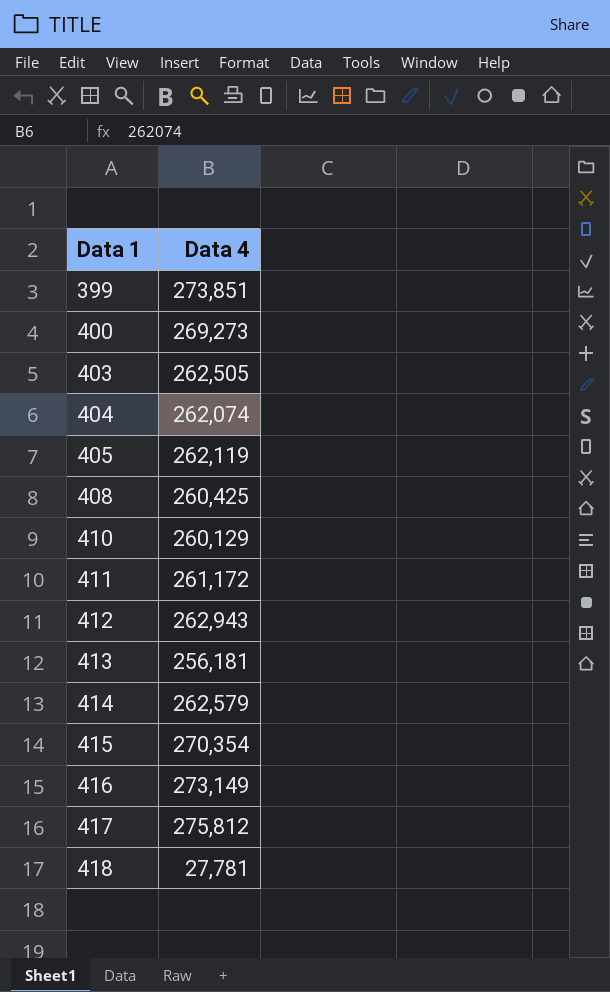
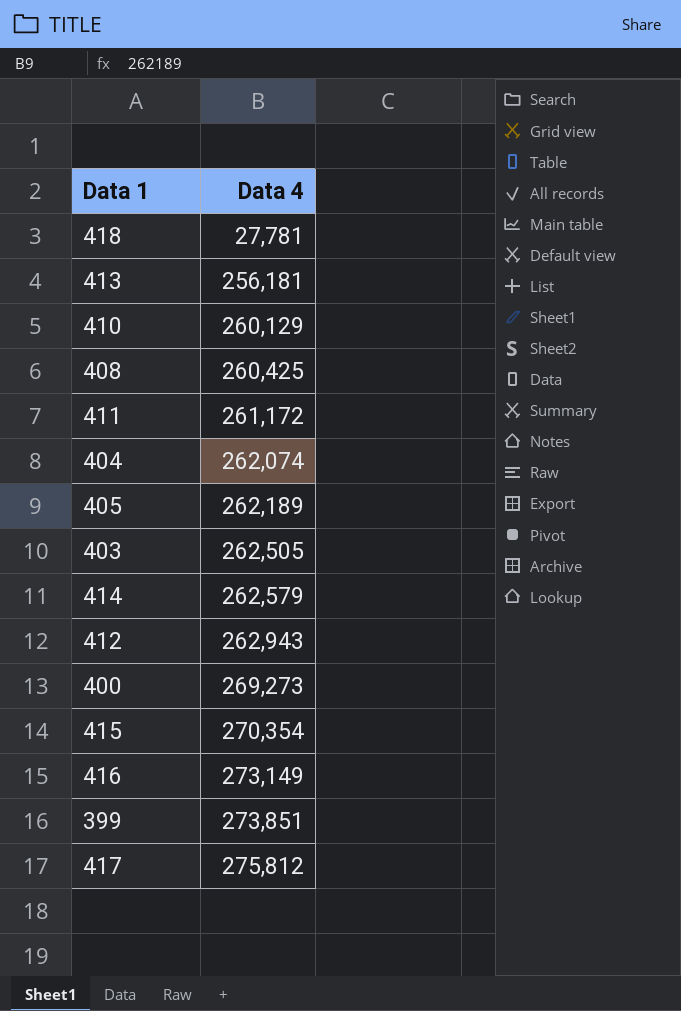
row order: Data 1 ascending -> Data 4 ascending
405 | Data 4: 262,119 -> 262,189

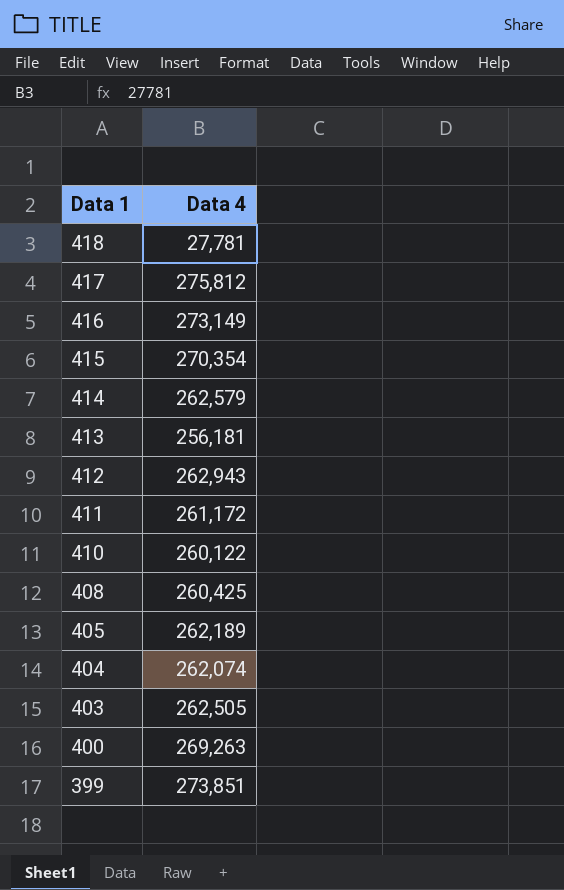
row order: Data 4 ascending -> Data 1 descending
410 | Data 4: 260,129 -> 260,122
400 | Data 4: 269,273 -> 269,263

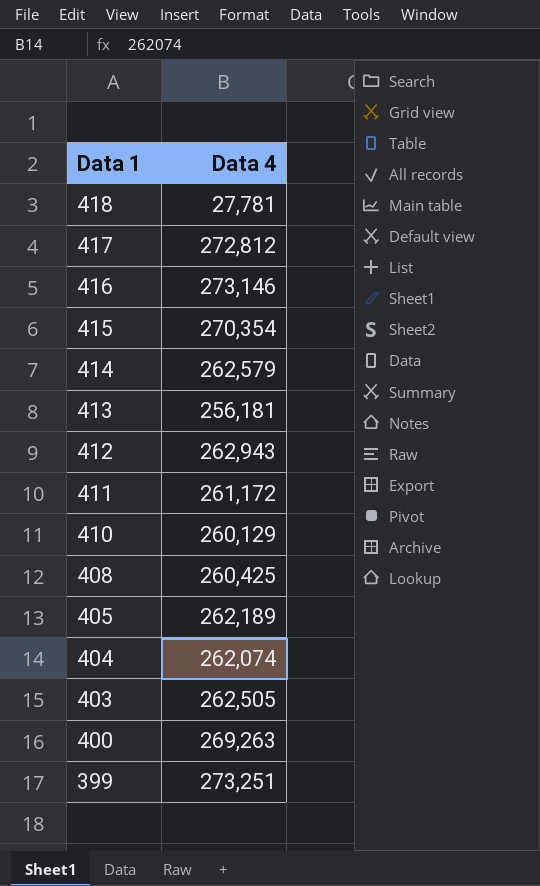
417 | Data 4: 275,812 -> 272,812
416 | Data 4: 273,149 -> 273,146
410 | Data 4: 260,122 -> 260,129
399 | Data 4: 273,851 -> 273,251

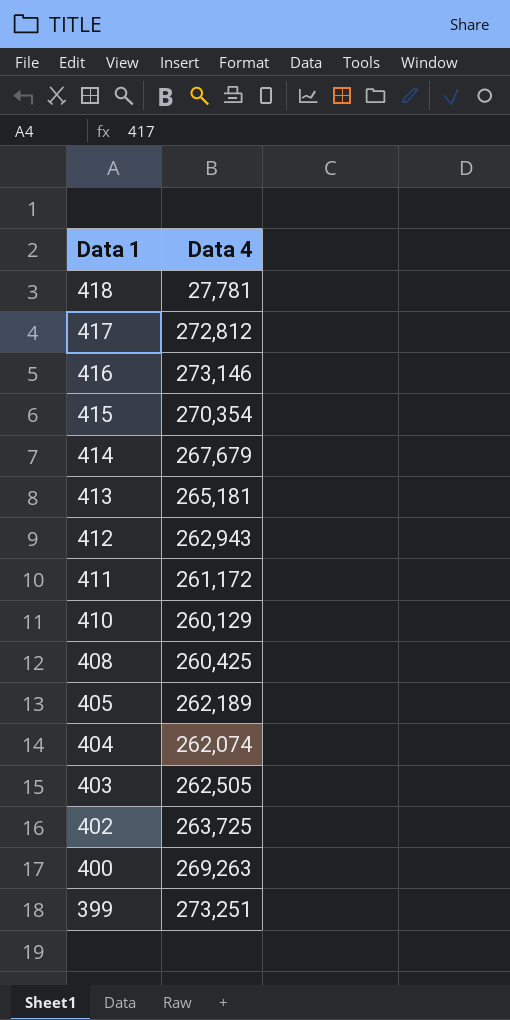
414 | Data 4: 262,579 -> 267,679
413 | Data 4: 256,181 -> 265,181
row 402: none -> 263,725

